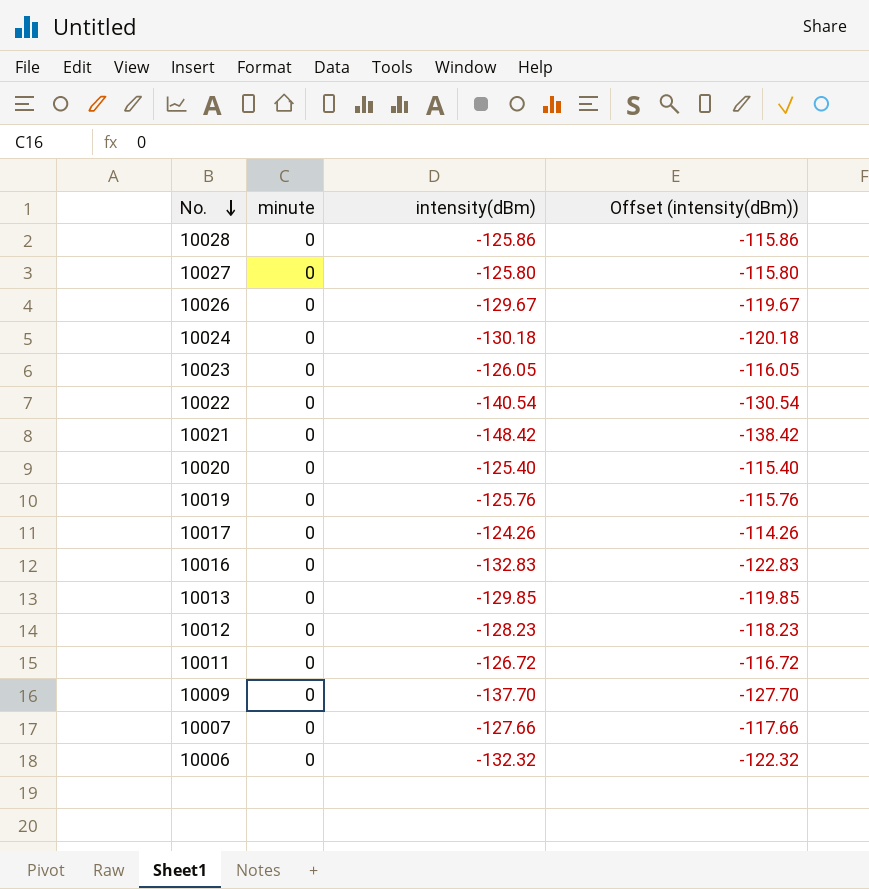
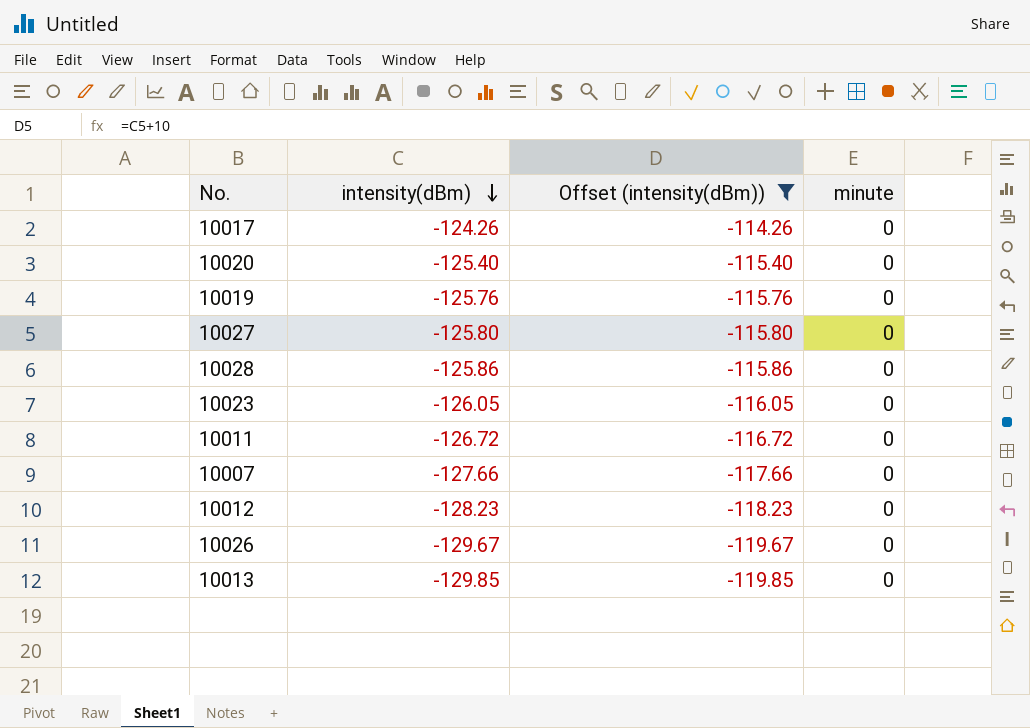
filter: none -> Offset (intensity(dBm)) >= -119.85
row order: No. descending -> intensity(dBm) descending
column minute | position: 2 -> 4

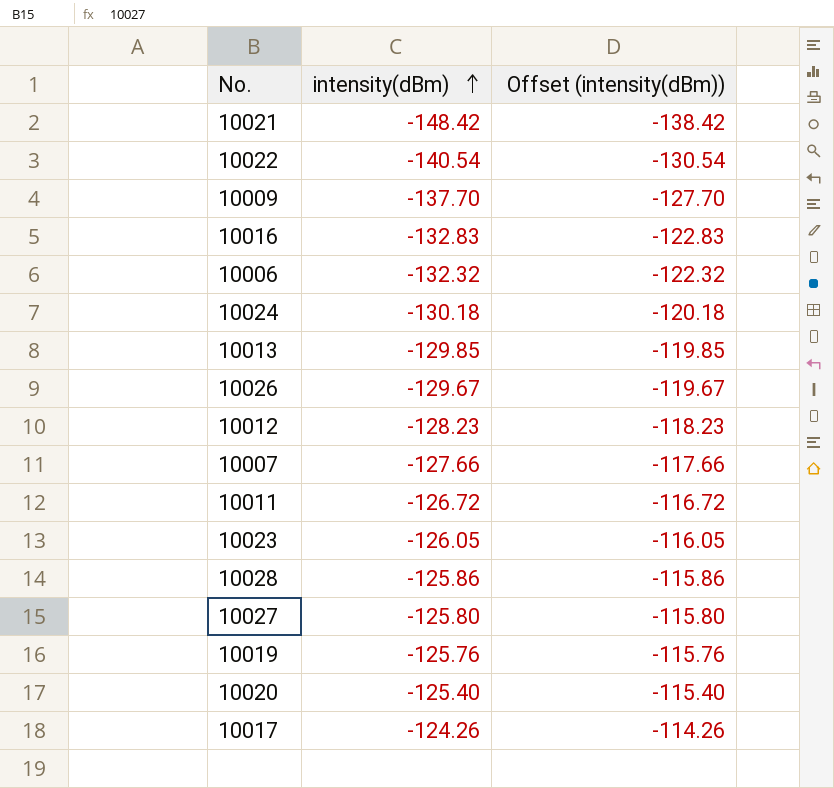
filter: Offset (intensity(dBm)) >= -119.85 -> none
row order: intensity(dBm) descending -> intensity(dBm) ascending
column minute | position: 4 -> none

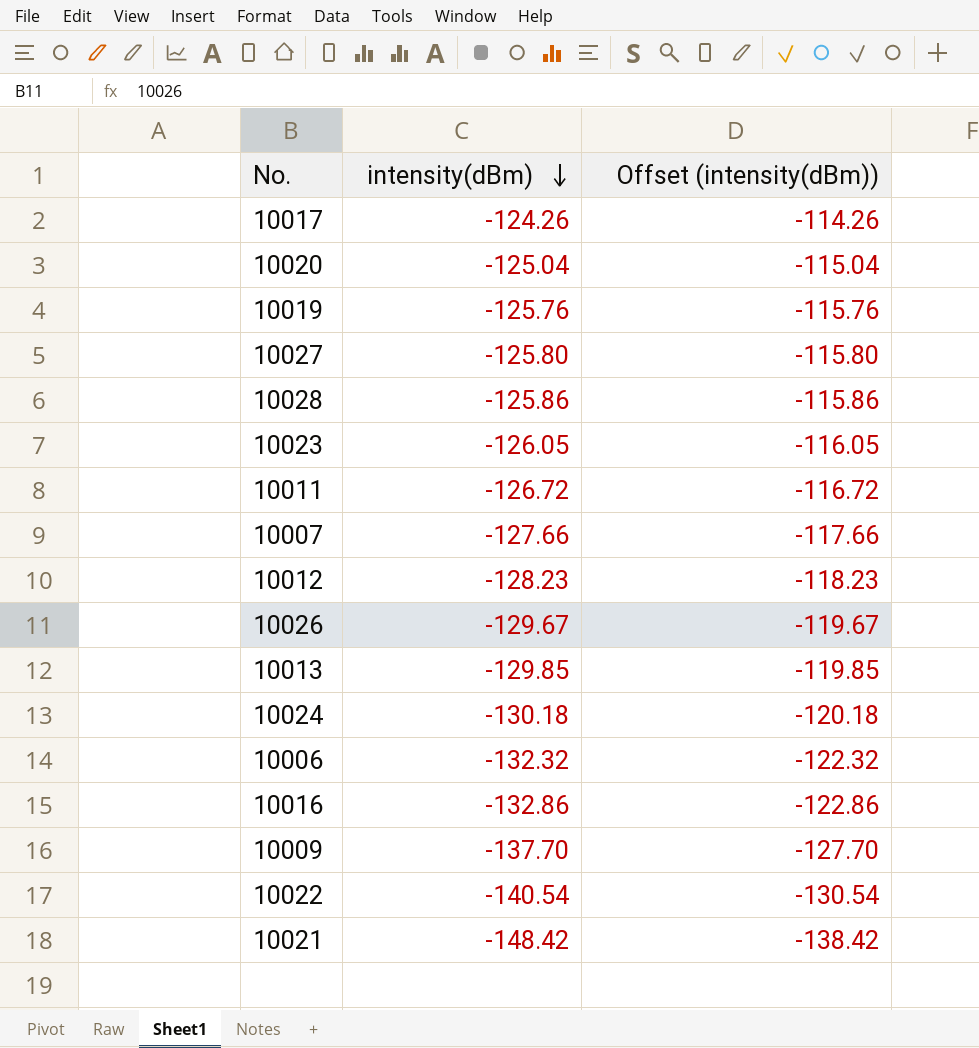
row order: intensity(dBm) ascending -> intensity(dBm) descending
10020 | intensity(dBm): -125.40 -> -125.04
10020 | Offset (intensity(dBm)): -115.40 -> -115.04
10016 | intensity(dBm): -132.83 -> -132.86
10016 | Offset (intensity(dBm)): -122.83 -> -122.86

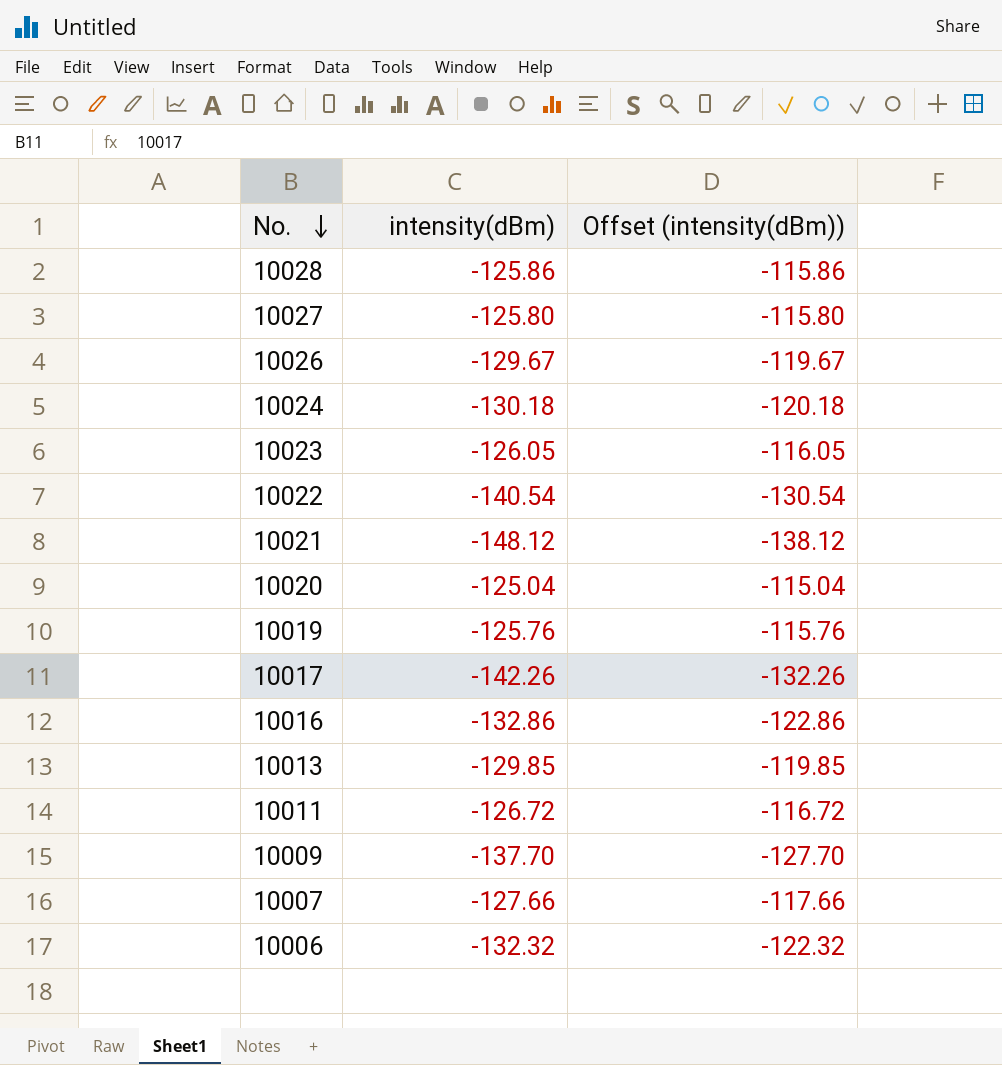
row order: intensity(dBm) descending -> No. descending
row 10012: -128.23 | -118.23 -> none
10021 | intensity(dBm): -148.42 -> -148.12
10021 | Offset (intensity(dBm)): -138.42 -> -138.12
10017 | intensity(dBm): -124.26 -> -142.26
10017 | Offset (intensity(dBm)): -114.26 -> -132.26

